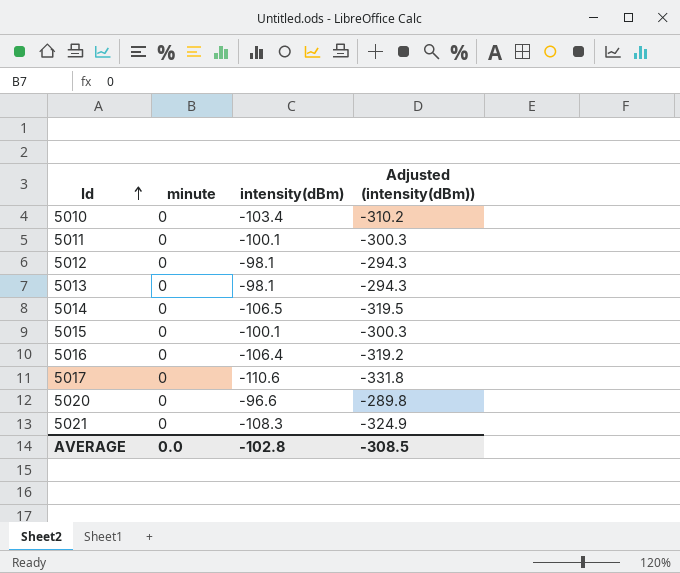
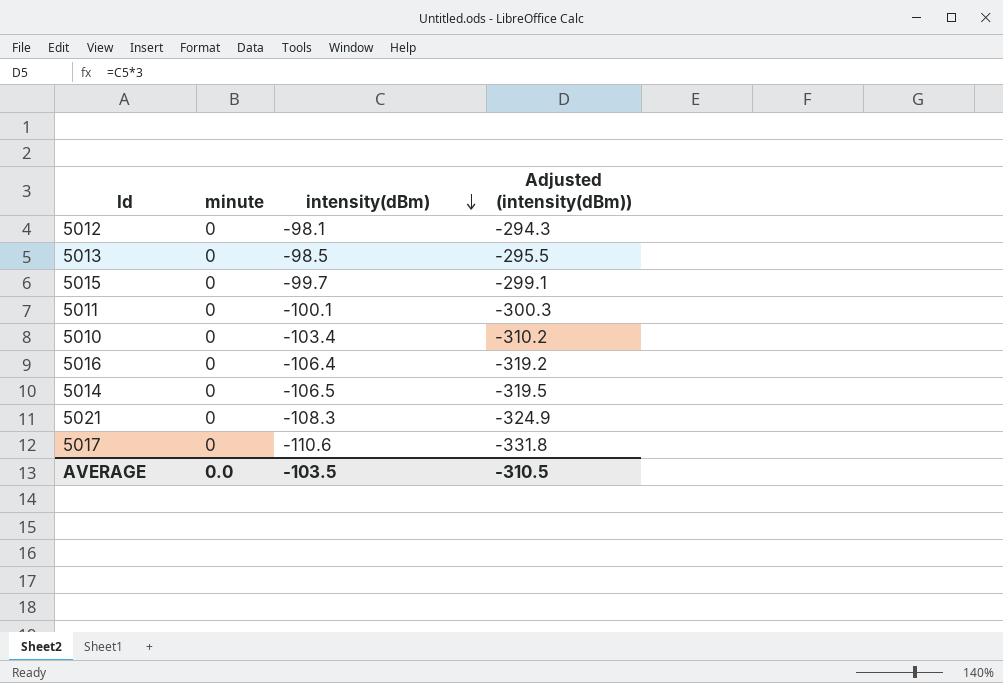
row order: Id ascending -> intensity(dBm) descending
row 5020: 0 | -96.6 | -289.8 -> none
5013 | intensity(dBm): -98.1 -> -98.5
5013 | Adjusted (intensity(dBm)): -294.3 -> -295.5
5015 | intensity(dBm): -100.1 -> -99.7
5015 | Adjusted (intensity(dBm)): -300.3 -> -299.1
AVERAGE | intensity(dBm): -102.8 -> -103.5
AVERAGE | Adjusted (intensity(dBm)): -308.5 -> -310.5

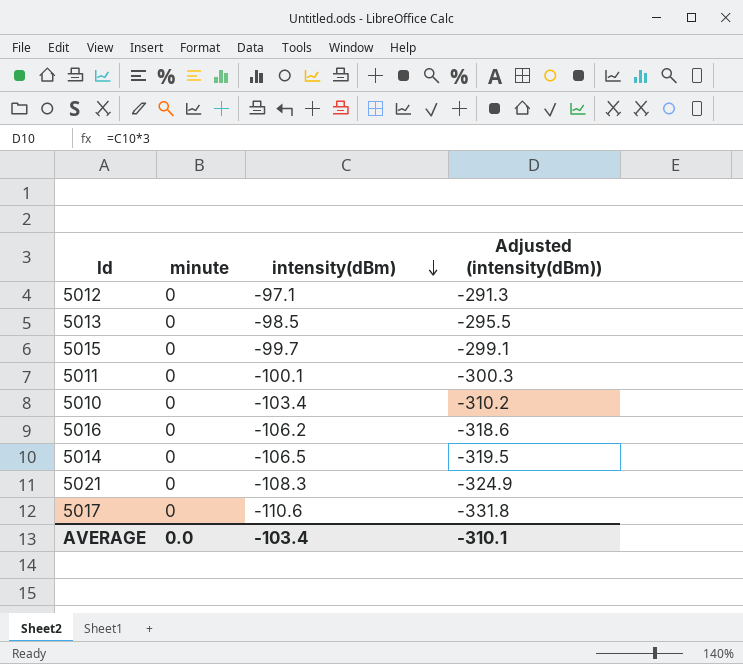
5012 | intensity(dBm): -98.1 -> -97.1
5012 | Adjusted (intensity(dBm)): -294.3 -> -291.3
5016 | intensity(dBm): -106.4 -> -106.2
5016 | Adjusted (intensity(dBm)): -319.2 -> -318.6
AVERAGE | intensity(dBm): -103.5 -> -103.4
AVERAGE | Adjusted (intensity(dBm)): -310.5 -> -310.1

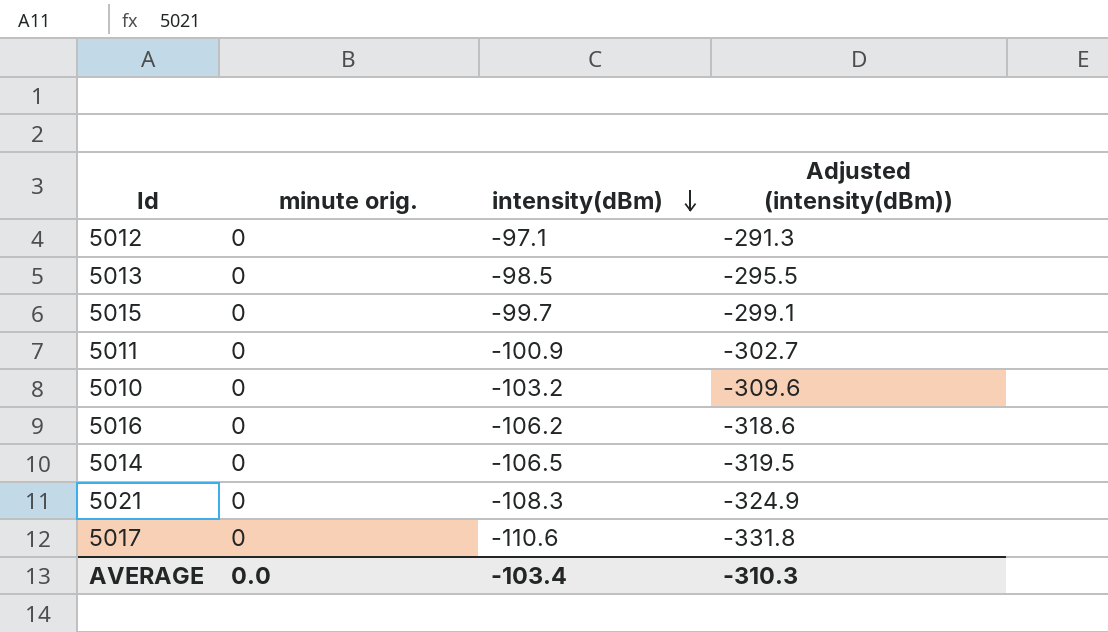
column name: minute -> minute orig.
5011 | intensity(dBm): -100.1 -> -100.9
5011 | Adjusted (intensity(dBm)): -300.3 -> -302.7
5010 | intensity(dBm): -103.4 -> -103.2
5010 | Adjusted (intensity(dBm)): -310.2 -> -309.6
AVERAGE | Adjusted (intensity(dBm)): -310.1 -> -310.3

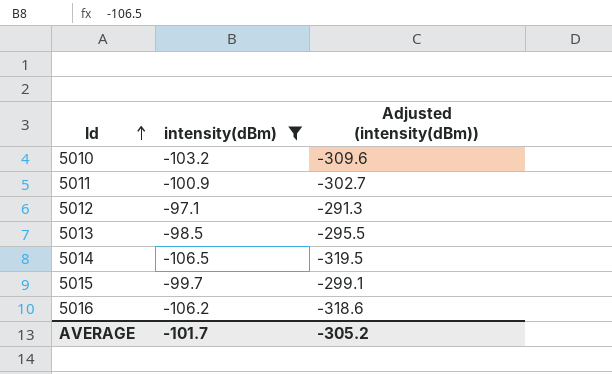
filter: none -> intensity(dBm) >= -106.5
row order: intensity(dBm) descending -> Id ascending
column minute orig. | position: 2 -> none
AVERAGE | intensity(dBm): -103.4 -> -101.7
AVERAGE | Adjusted (intensity(dBm)): -310.3 -> -305.2

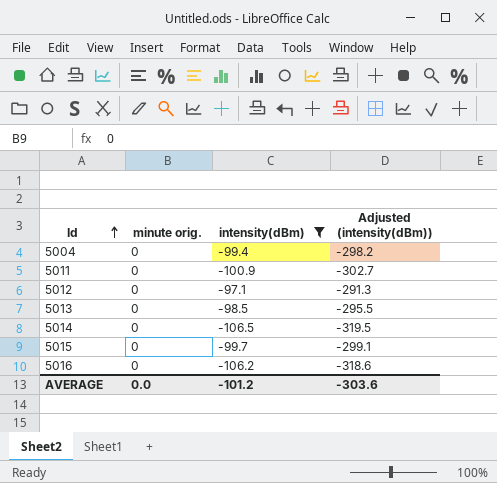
column minute orig. | position: none -> 2
row 5010: -103.2 | -309.6 -> none
row 5004: none -> 0 | -99.4 | -298.2
AVERAGE | intensity(dBm): -101.7 -> -101.2
AVERAGE | Adjusted (intensity(dBm)): -305.2 -> -303.6

